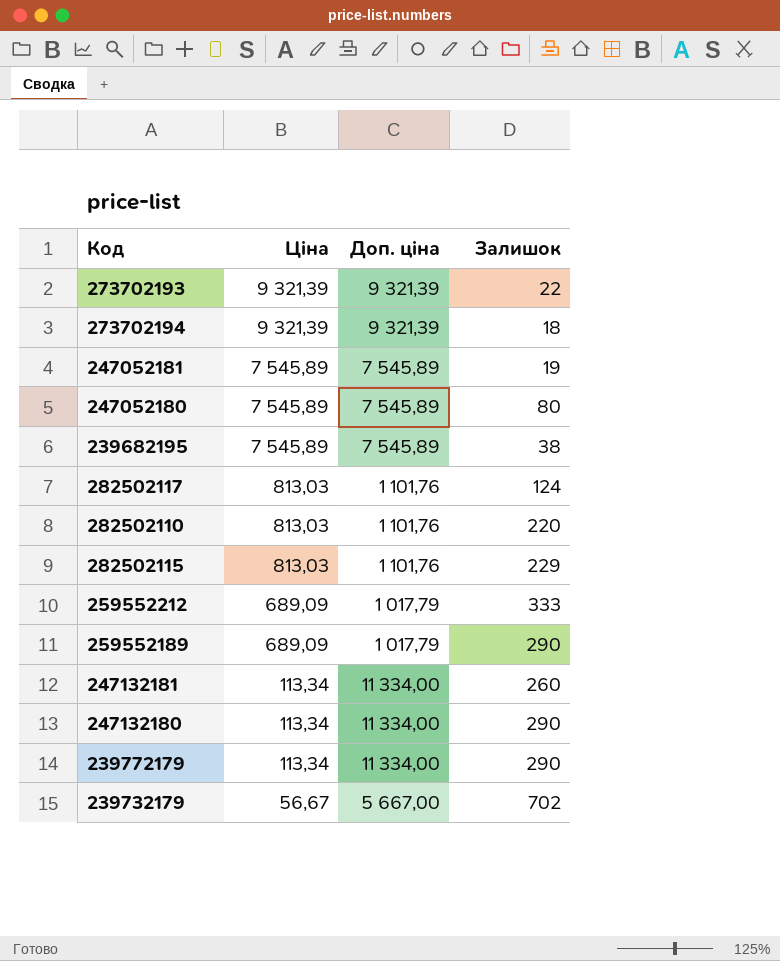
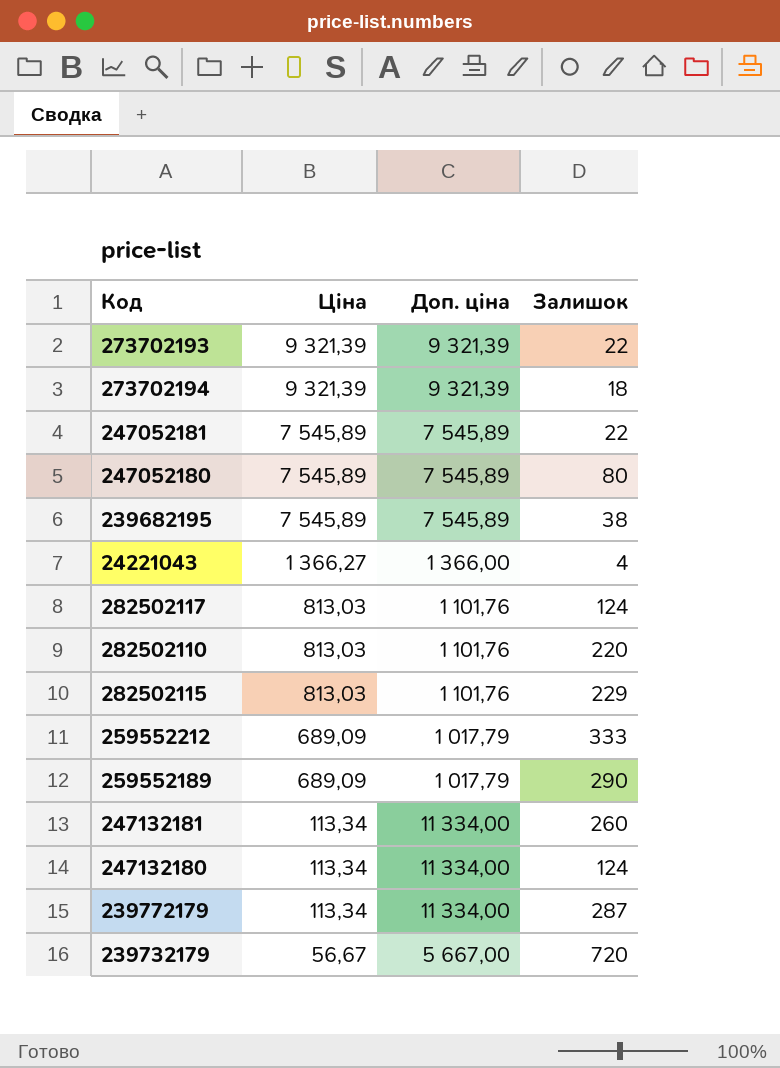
247052181 | Залишок: 19 -> 22
row 24221043: none -> 1 366,27 | 1 366,00 | 4
247132180 | Залишок: 290 -> 124
239772179 | Залишок: 290 -> 287
239732179 | Залишок: 702 -> 720

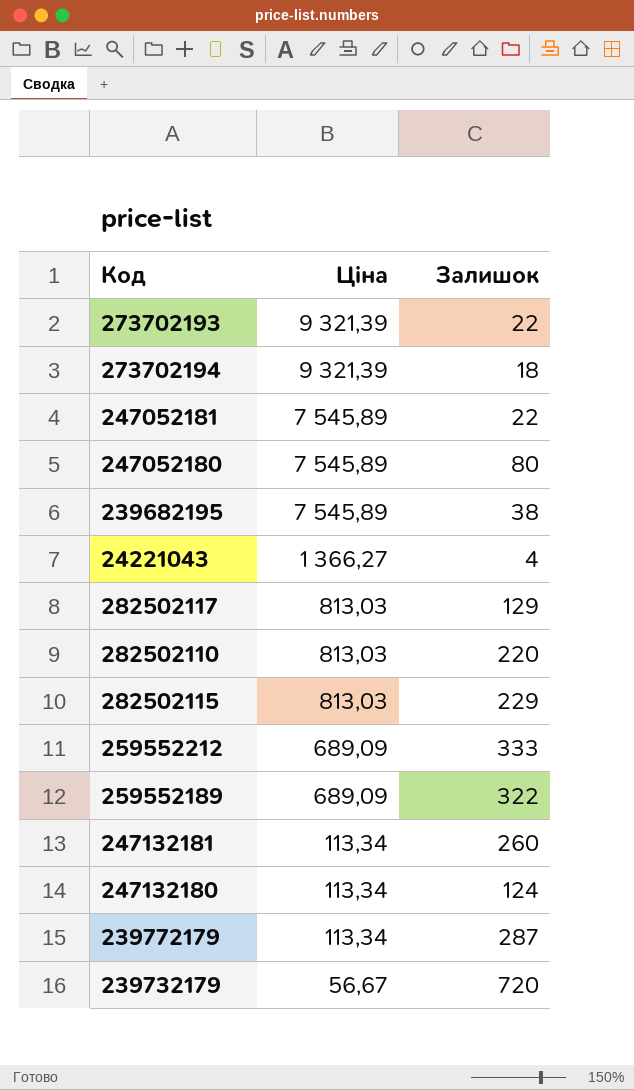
column Доп. ціна | position: 3 -> none
282502117 | Залишок: 124 -> 129
259552189 | Залишок: 290 -> 322

